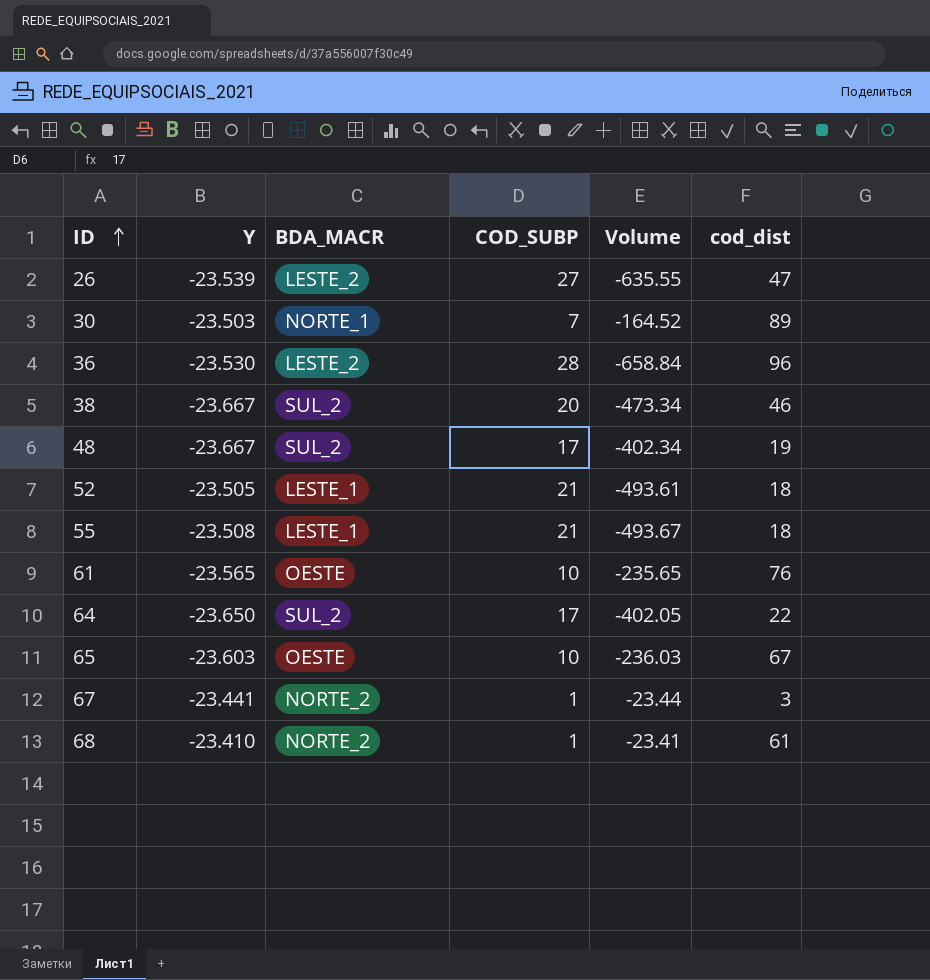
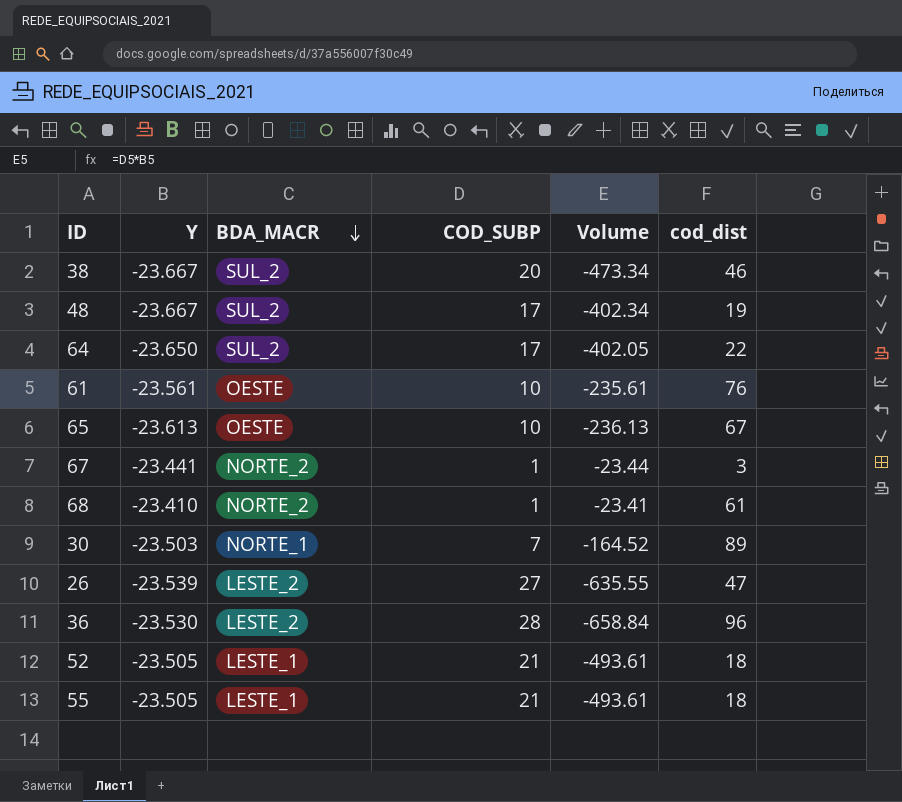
row order: ID ascending -> BDA_MACR descending
61 | Y: -23.565 -> -23.561
61 | Volume: -235.65 -> -235.61
65 | Y: -23.603 -> -23.613
65 | Volume: -236.03 -> -236.13
55 | Y: -23.508 -> -23.505
55 | Volume: -493.67 -> -493.61

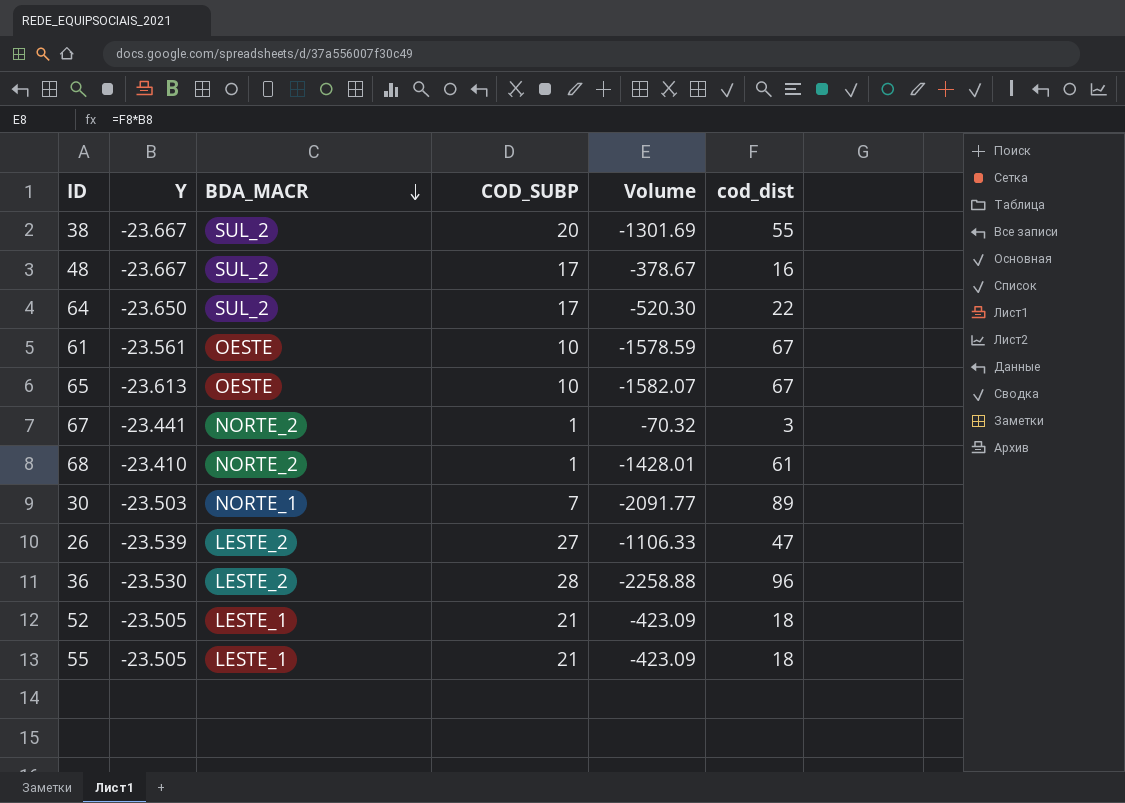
column Volume | formula: [Y] * [COD_SUBP] -> [Y] * [cod_dist]
38 | cod_dist: 46 -> 55
48 | cod_dist: 19 -> 16
61 | cod_dist: 76 -> 67

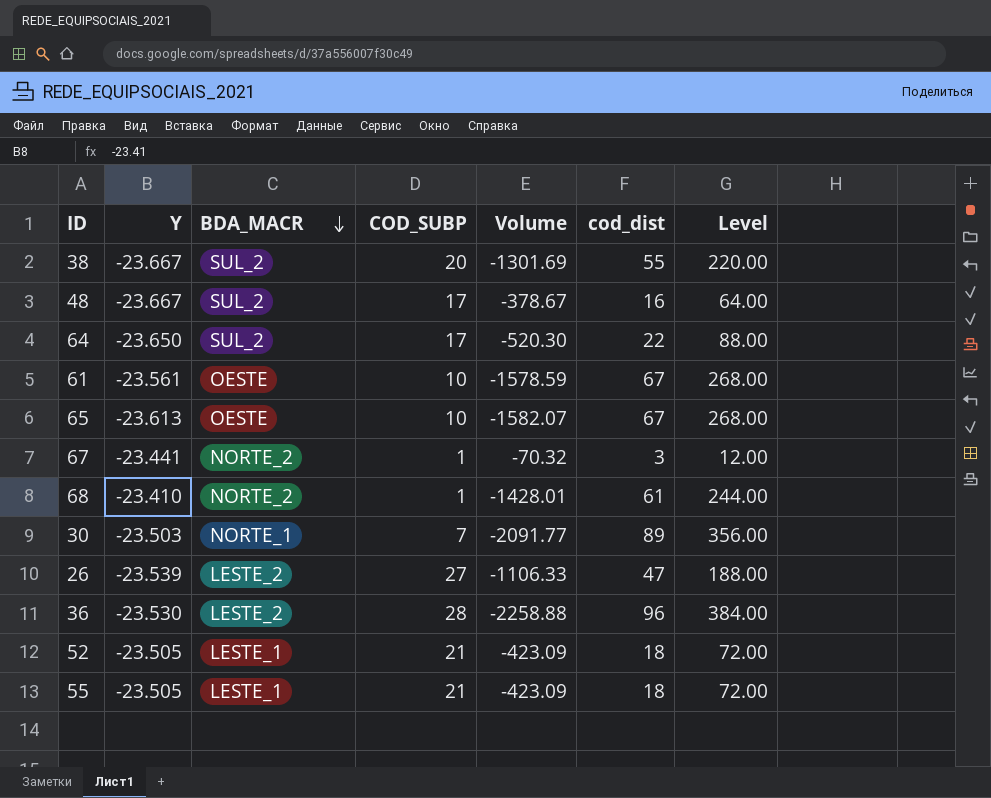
column Level | formula: none -> [cod_dist] * 4

